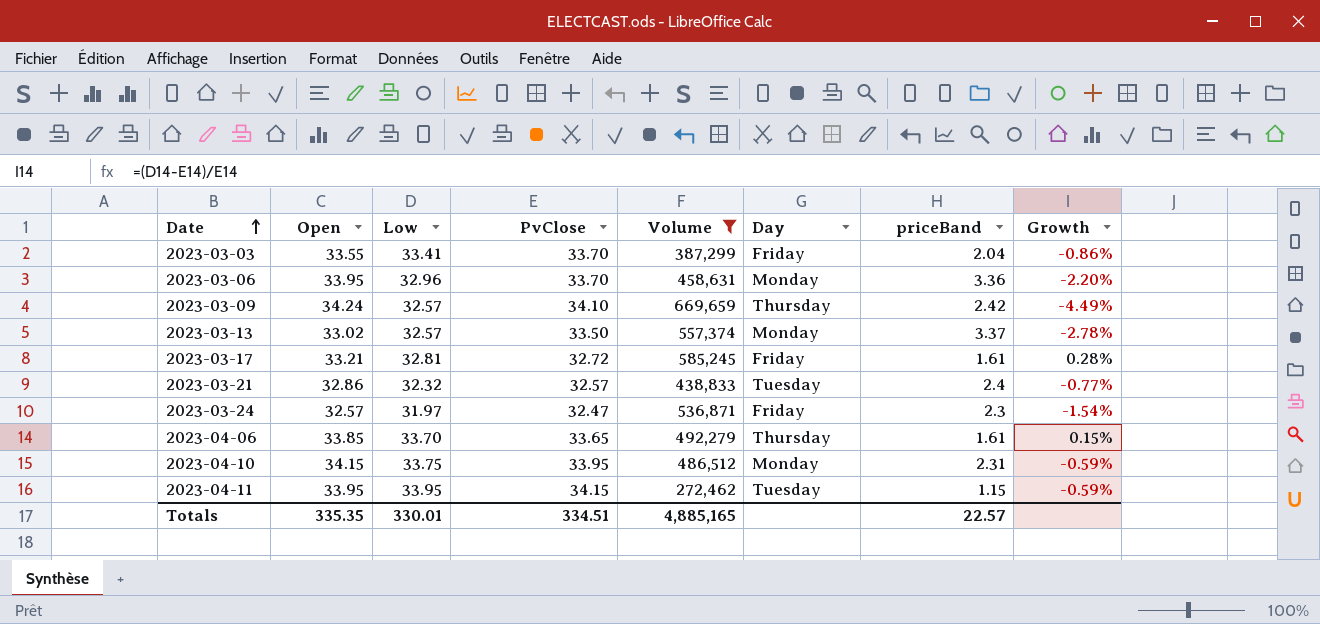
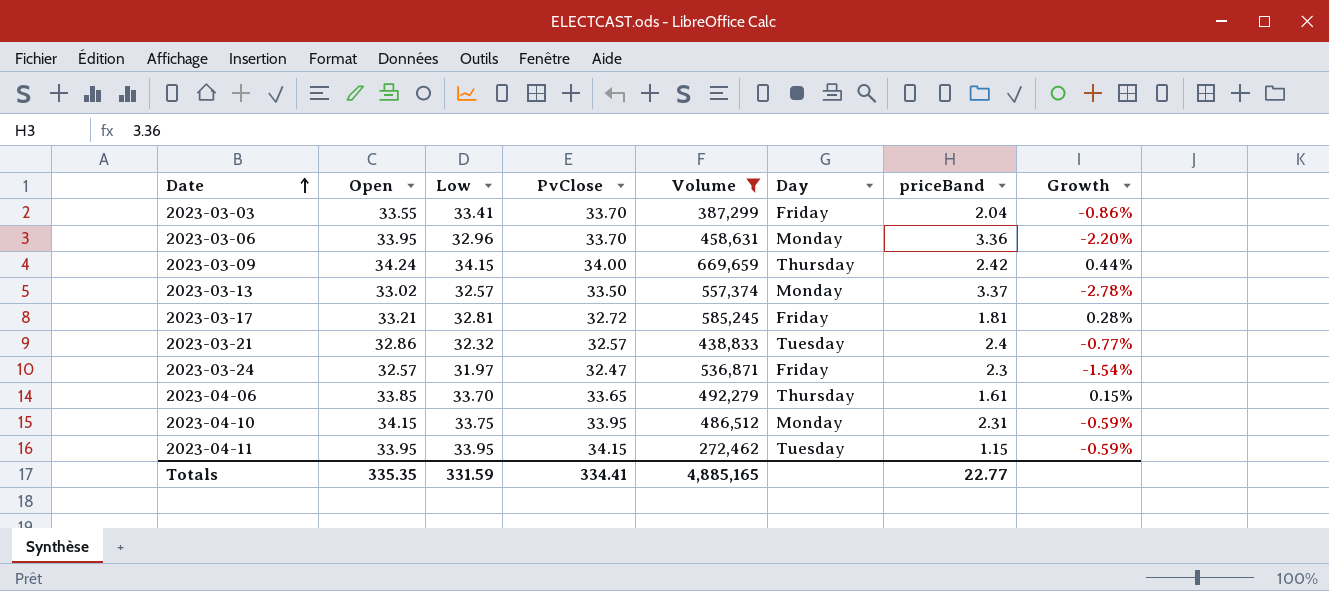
2023-03-09 | Low: 32.57 -> 34.15
2023-03-09 | PvClose: 34.10 -> 34.00
2023-03-09 | Growth: -4.49% -> 0.44%
2023-03-17 | priceBand: 1.61 -> 1.81
Totals | Low: 330.01 -> 331.59
Totals | PvClose: 334.51 -> 334.41
Totals | priceBand: 22.57 -> 22.77

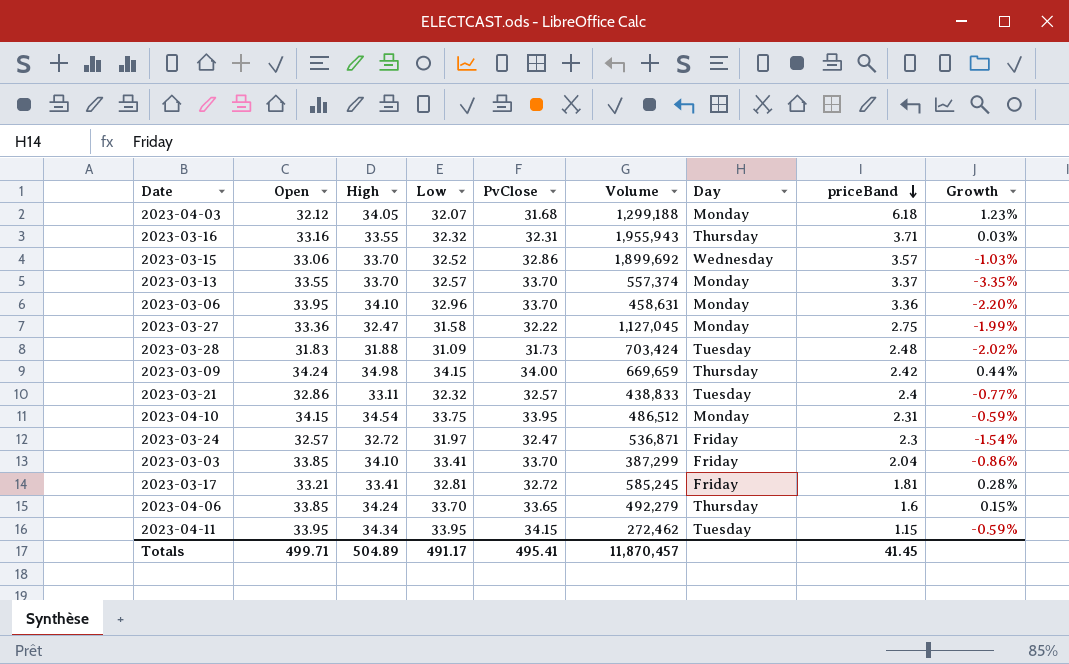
filter: Volume <= 669,659 -> none
row order: Date ascending -> priceBand descending
column High | position: none -> 3
2023-03-13 | Open: 33.02 -> 33.55
2023-03-13 | PvClose: 33.50 -> 33.70
2023-03-13 | Growth: -2.78% -> -3.35%
2023-03-03 | Open: 33.55 -> 33.85
2023-04-06 | priceBand: 1.61 -> 1.6
Totals | Open: 335.35 -> 499.71
Totals | Low: 331.59 -> 491.17
Totals | PvClose: 334.41 -> 495.41
Totals | Volume: 4,885,165 -> 11,870,457
Totals | priceBand: 22.77 -> 41.45

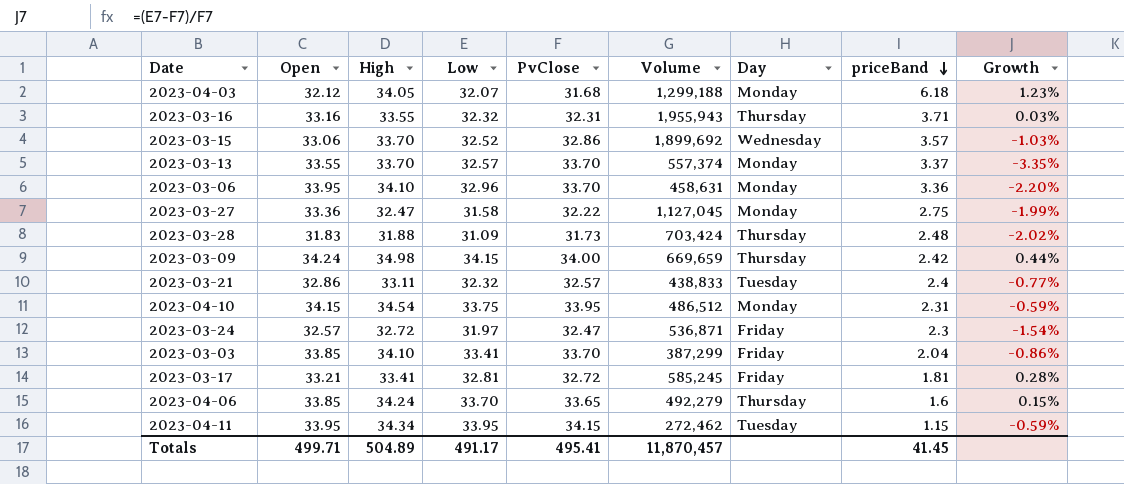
2023-03-28 | Day: Tuesday -> Thursday

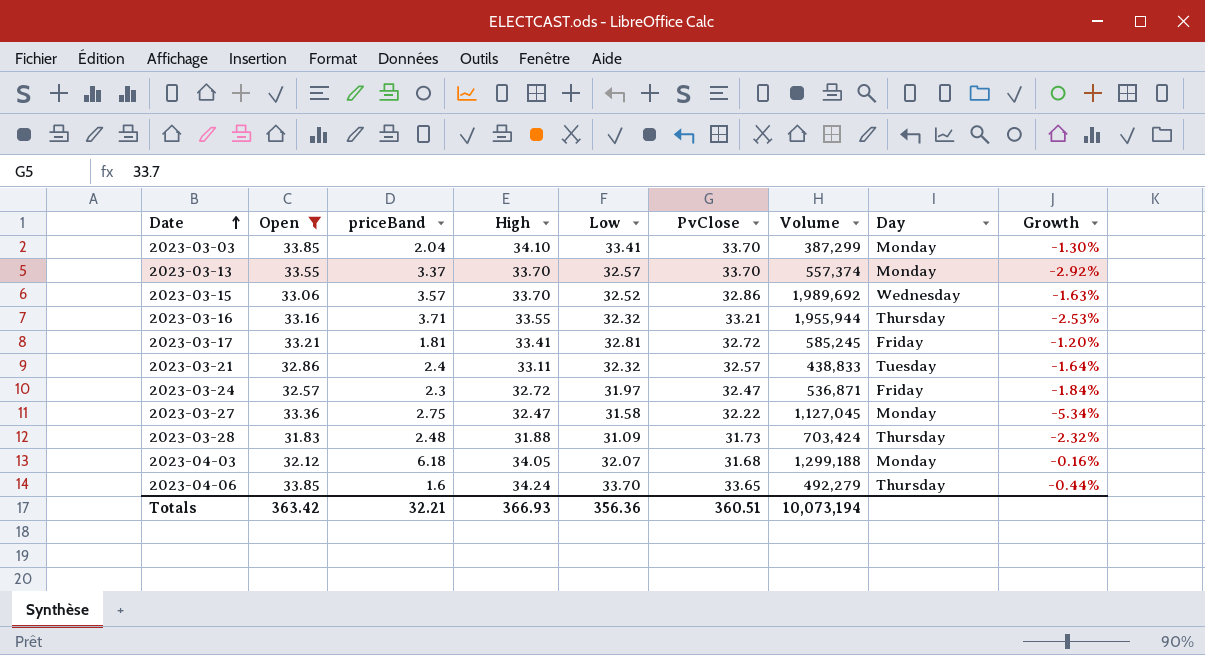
filter: none -> Open <= 33.85
row order: priceBand descending -> Date ascending
column priceBand | position: 8 -> 3
column Growth | formula: ([Low] - [PvClose]) / [PvClose] -> ([Low] - [Open]) / [Open]
2023-03-03 | Day: Friday -> Monday
2023-03-15 | Volume: 1,899,692 -> 1,989,692
2023-03-16 | PvClose: 32.31 -> 33.21
2023-03-16 | Volume: 1,955,943 -> 1,955,944
Totals | Open: 499.71 -> 363.42
Totals | priceBand: 41.45 -> 32.21
Totals | High: 504.89 -> 366.93
Totals | Low: 491.17 -> 356.36
Totals | PvClose: 495.41 -> 360.51
Totals | Volume: 11,870,457 -> 10,073,194

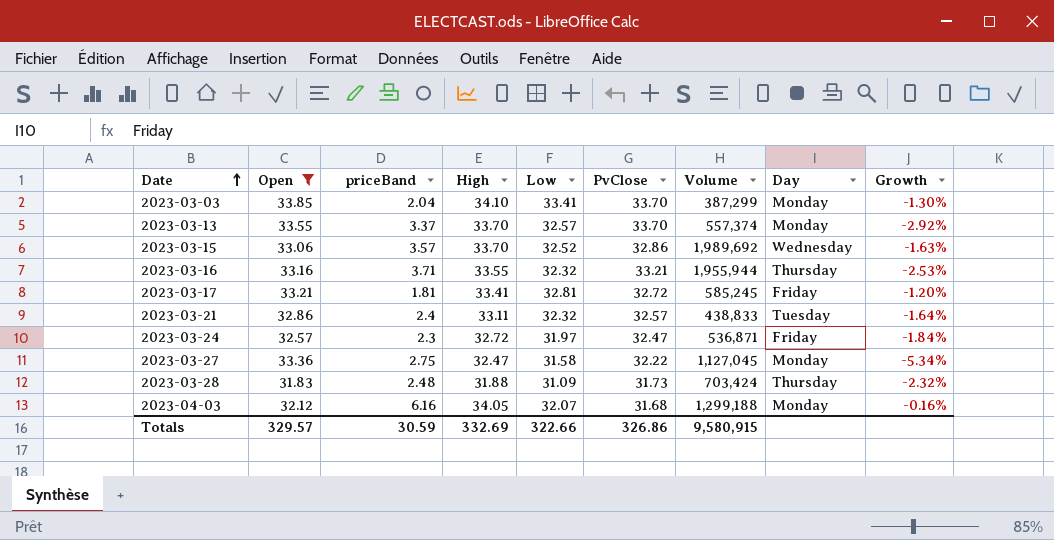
row 2023-04-06: 33.85 | 1.6 | 34.24 | 33.70 | 33.65 | 492,279 | Thursday | -0.44% -> none
2023-04-03 | priceBand: 6.18 -> 6.16
Totals | Open: 363.42 -> 329.57
Totals | priceBand: 32.21 -> 30.59
Totals | High: 366.93 -> 332.69
Totals | Low: 356.36 -> 322.66
Totals | PvClose: 360.51 -> 326.86
Totals | Volume: 10,073,194 -> 9,580,915

